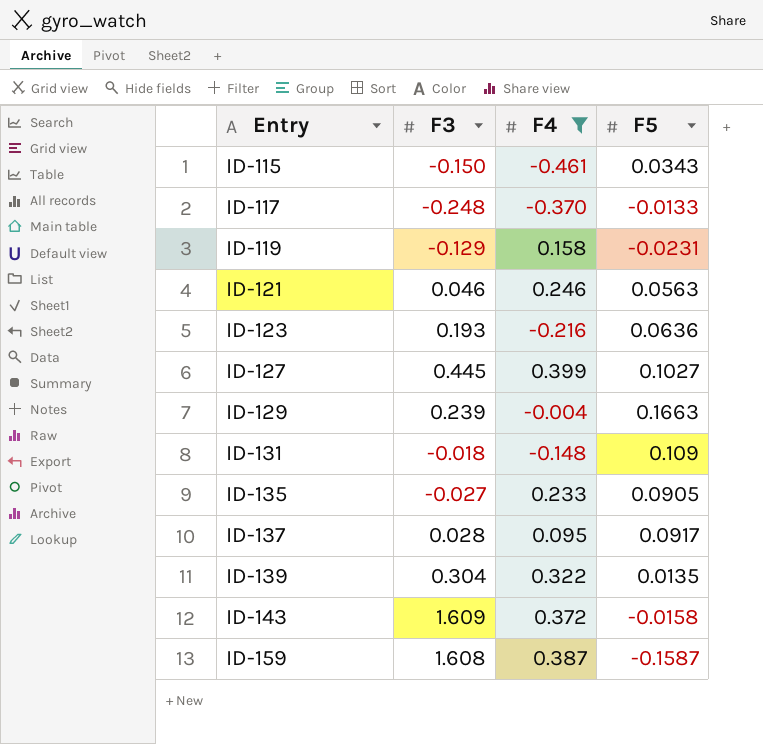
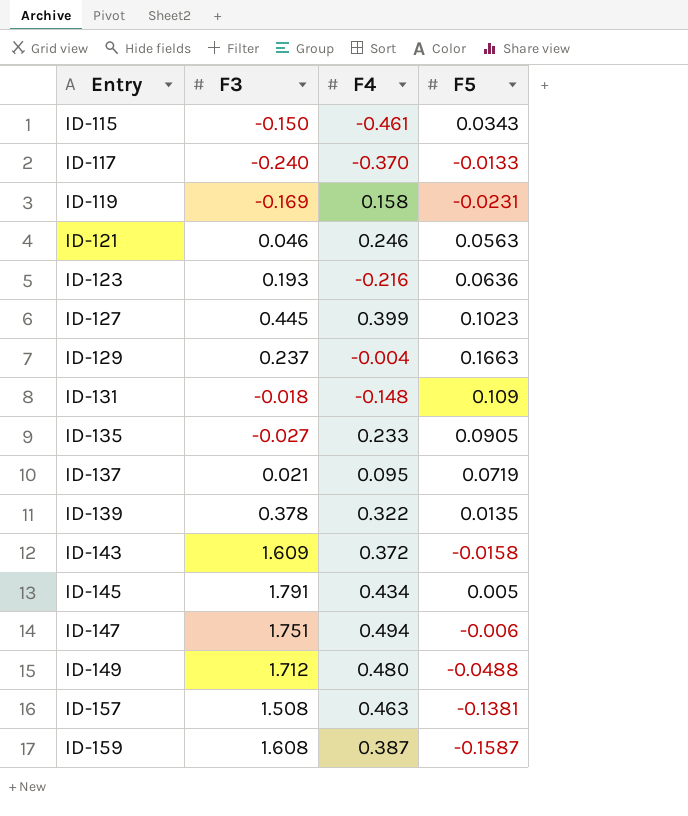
filter: F4 <= 0.399 -> none
ID-117 | F3: -0.248 -> -0.240
ID-119 | F3: -0.129 -> -0.169
ID-127 | F5: 0.1027 -> 0.1023
ID-129 | F3: 0.239 -> 0.237
ID-137 | F3: 0.028 -> 0.021
ID-137 | F5: 0.0917 -> 0.0719
ID-139 | F3: 0.304 -> 0.378

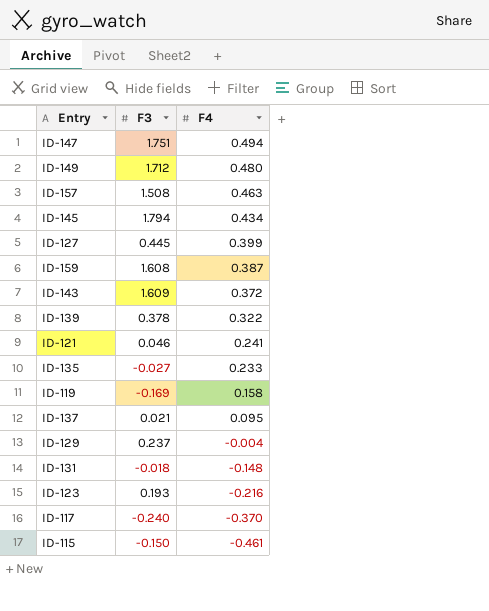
row order: Entry ascending -> F4 descending
column F5 | position: 4 -> none
ID-145 | F3: 1.791 -> 1.794
ID-121 | F4: 0.246 -> 0.241

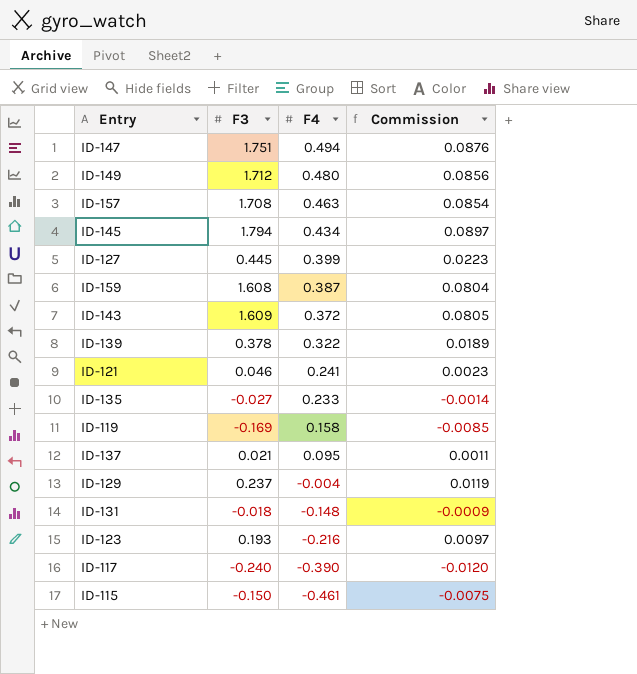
column Commission | formula: none -> [F3] * 0.05
ID-157 | F3: 1.508 -> 1.708
ID-117 | F4: -0.370 -> -0.390

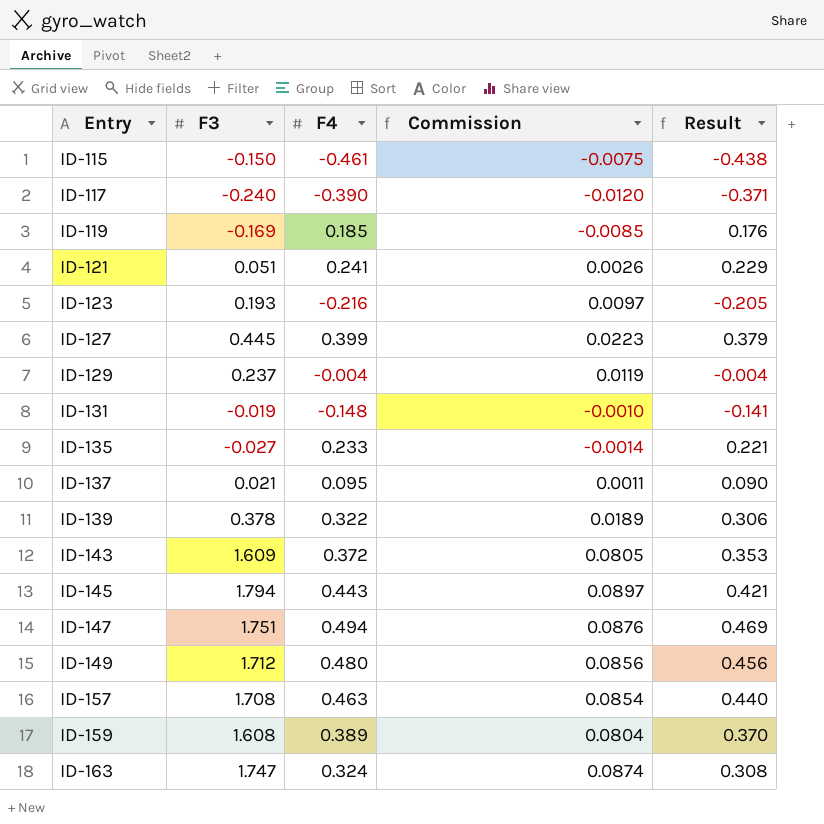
row order: F4 descending -> Entry ascending
column Result | formula: none -> [F4] * 0.95
ID-119 | F4: 0.158 -> 0.185
ID-121 | F3: 0.046 -> 0.051
ID-121 | Commission: 0.0023 -> 0.0026
ID-131 | F3: -0.018 -> -0.019
ID-131 | Commission: -0.0009 -> -0.0010
ID-145 | F4: 0.434 -> 0.443
ID-159 | F4: 0.387 -> 0.389
row ID-163: none -> 1.747 | 0.324 | 0.0874 | 0.308

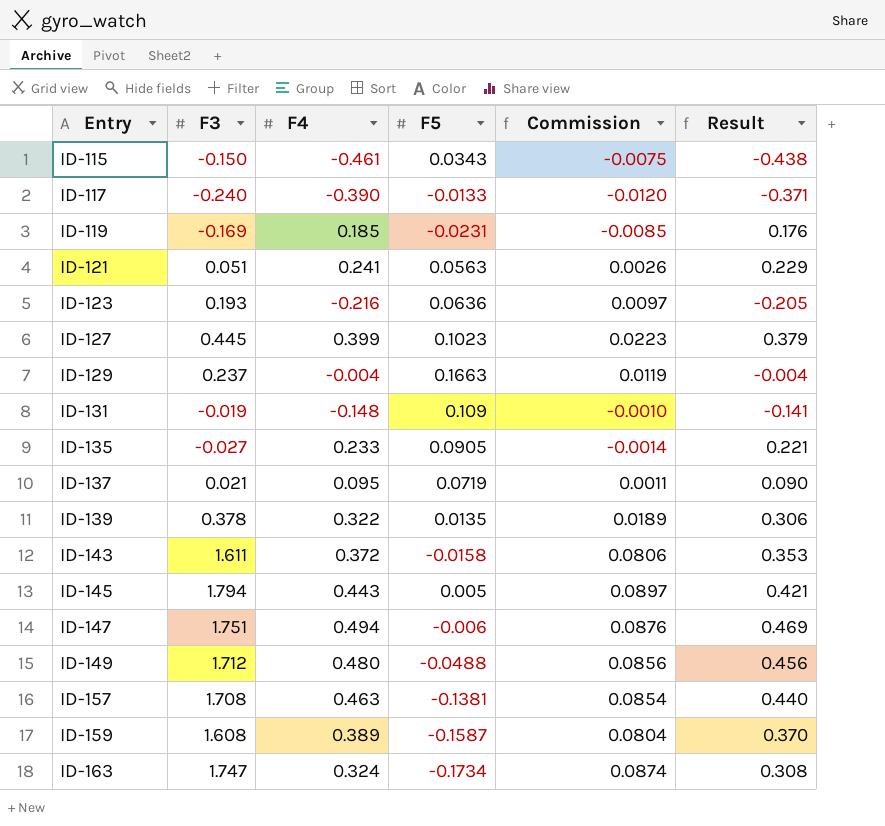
column F5 | position: none -> 4
ID-143 | F3: 1.609 -> 1.611
ID-143 | Commission: 0.0805 -> 0.0806

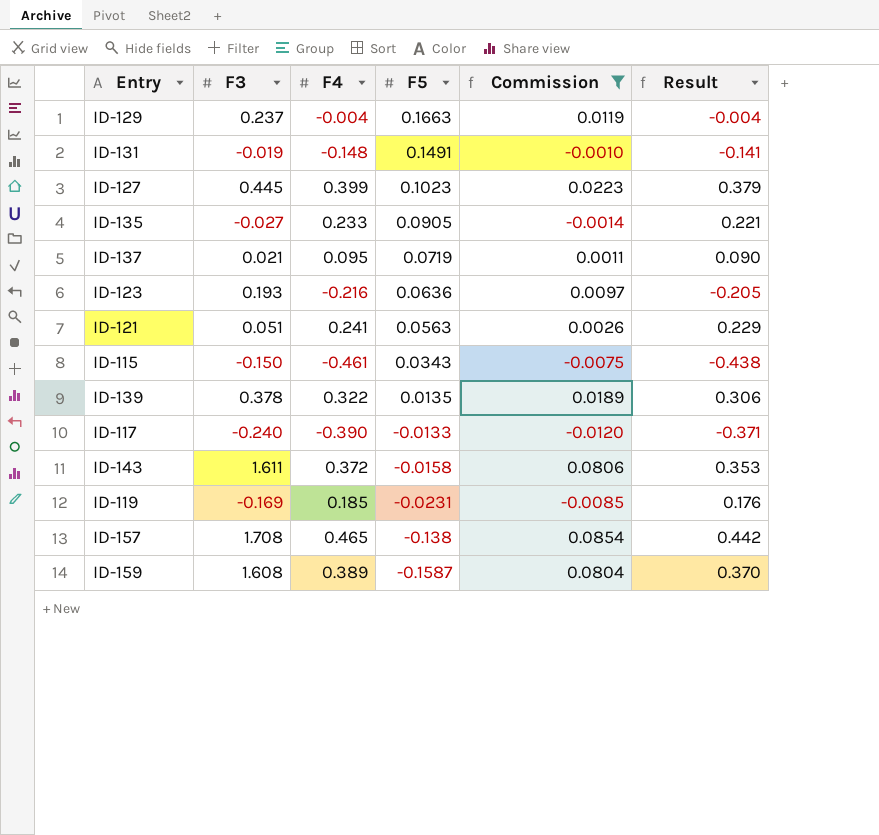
filter: none -> Commission <= 0.0854
row order: Entry ascending -> F5 descending
ID-131 | F5: 0.109 -> 0.1491
ID-157 | F4: 0.463 -> 0.465
ID-157 | F5: -0.1381 -> -0.138
ID-157 | Result: 0.440 -> 0.442

